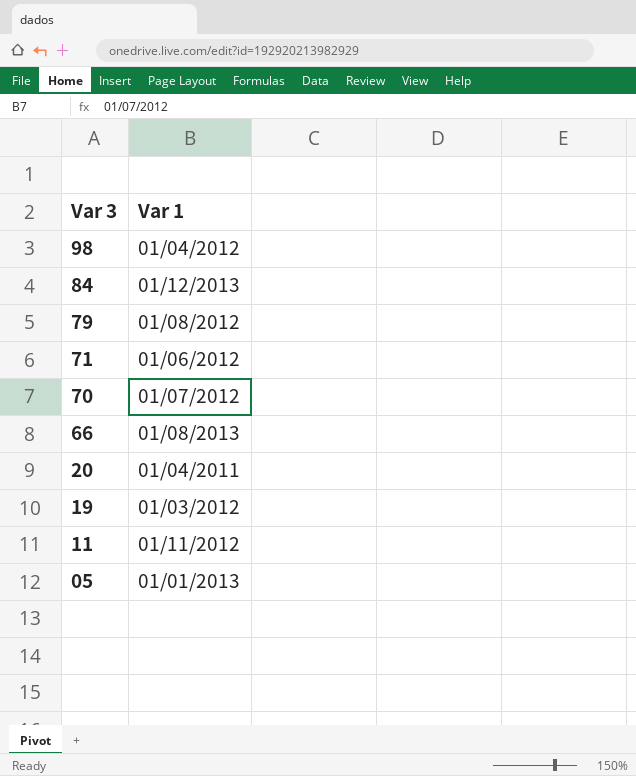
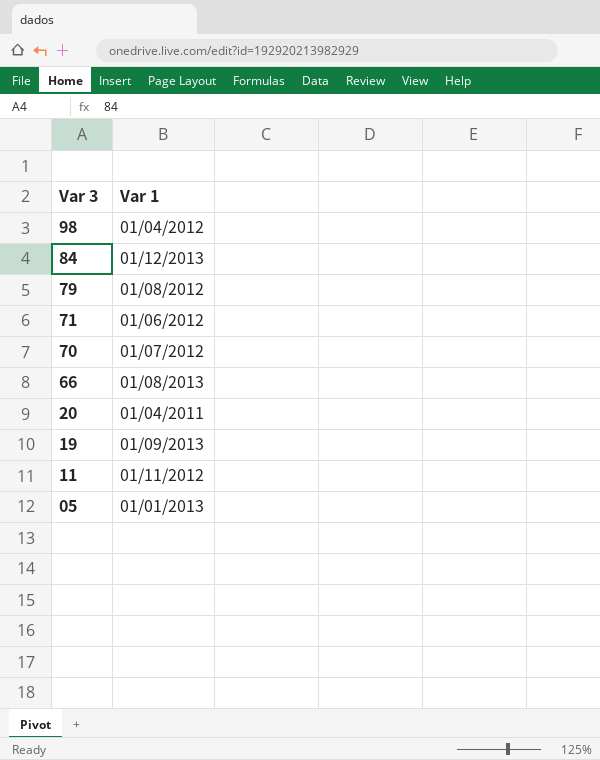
19 | Var 1: 01/03/2012 -> 01/09/2013

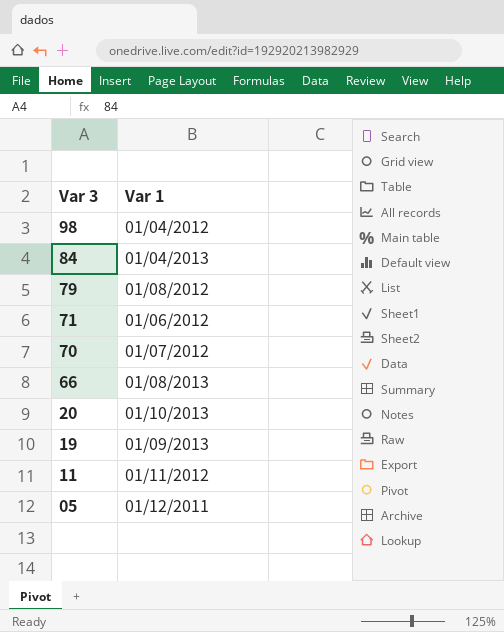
84 | Var 1: 01/12/2013 -> 01/04/2013
20 | Var 1: 01/04/2011 -> 01/10/2013
05 | Var 1: 01/01/2013 -> 01/12/2011

